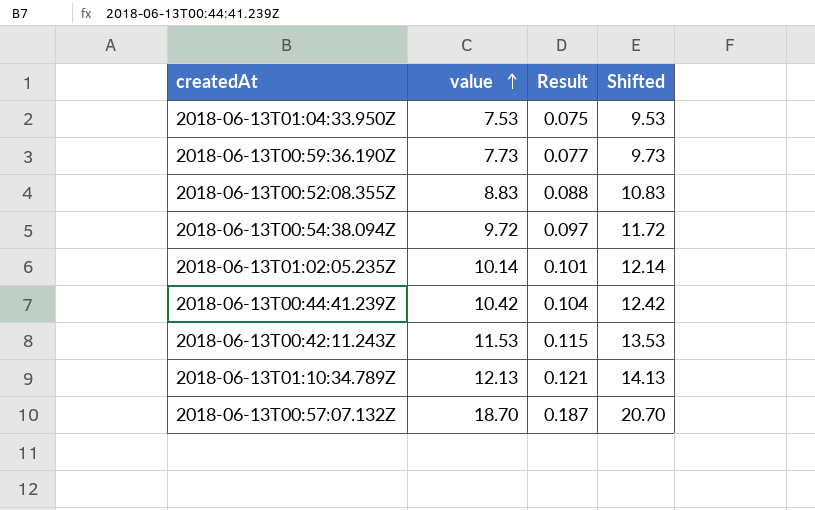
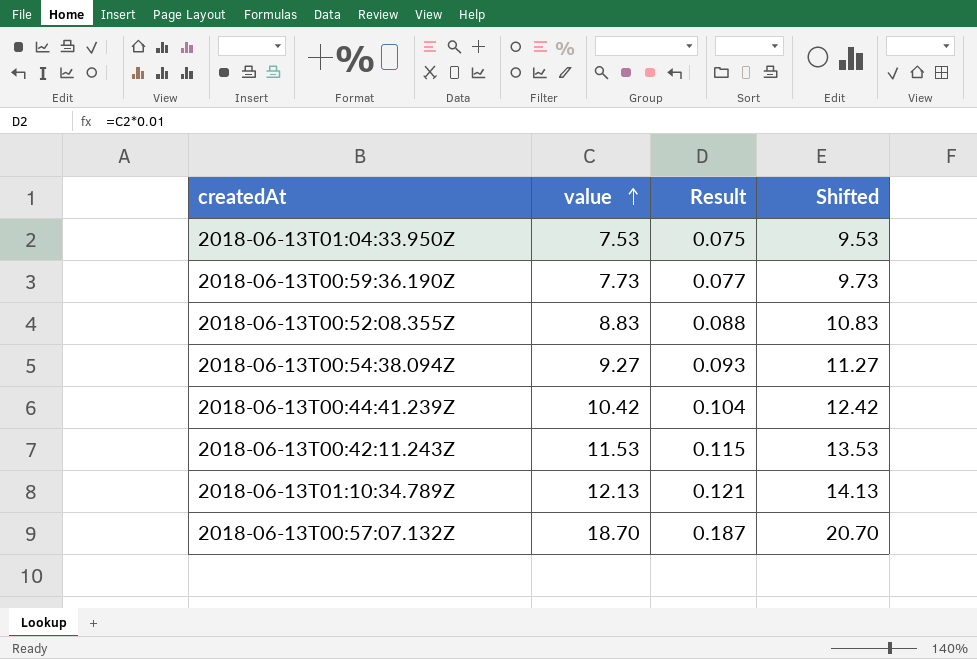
row 2018-06-13T01:02:05.235Z: 10.14 | 0.101 | 12.14 -> none
2018-06-13T00:54:38.094Z | value: 9.72 -> 9.27
2018-06-13T00:54:38.094Z | Result: 0.097 -> 0.093
2018-06-13T00:54:38.094Z | Shifted: 11.72 -> 11.27

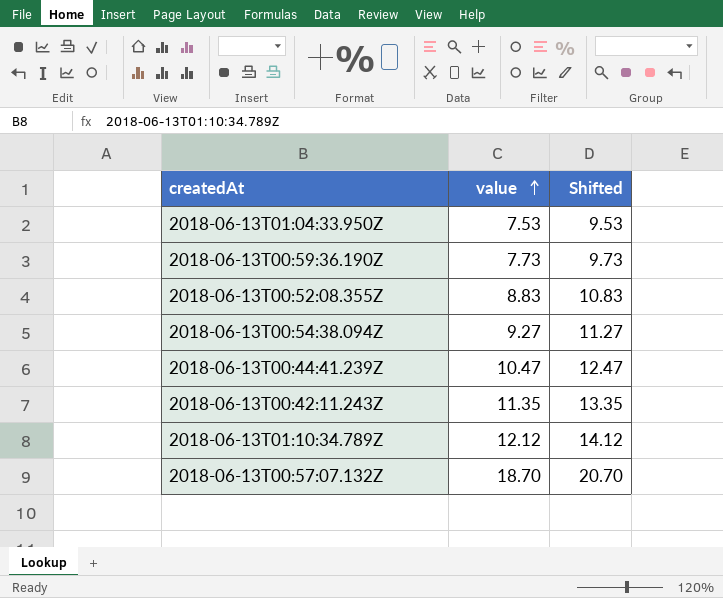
column Result | formula: [value] * 0.01 -> none
2018-06-13T00:44:41.239Z | value: 10.42 -> 10.47
2018-06-13T00:44:41.239Z | Shifted: 12.42 -> 12.47
2018-06-13T00:42:11.243Z | value: 11.53 -> 11.35
2018-06-13T00:42:11.243Z | Shifted: 13.53 -> 13.35
2018-06-13T01:10:34.789Z | value: 12.13 -> 12.12
2018-06-13T01:10:34.789Z | Shifted: 14.13 -> 14.12

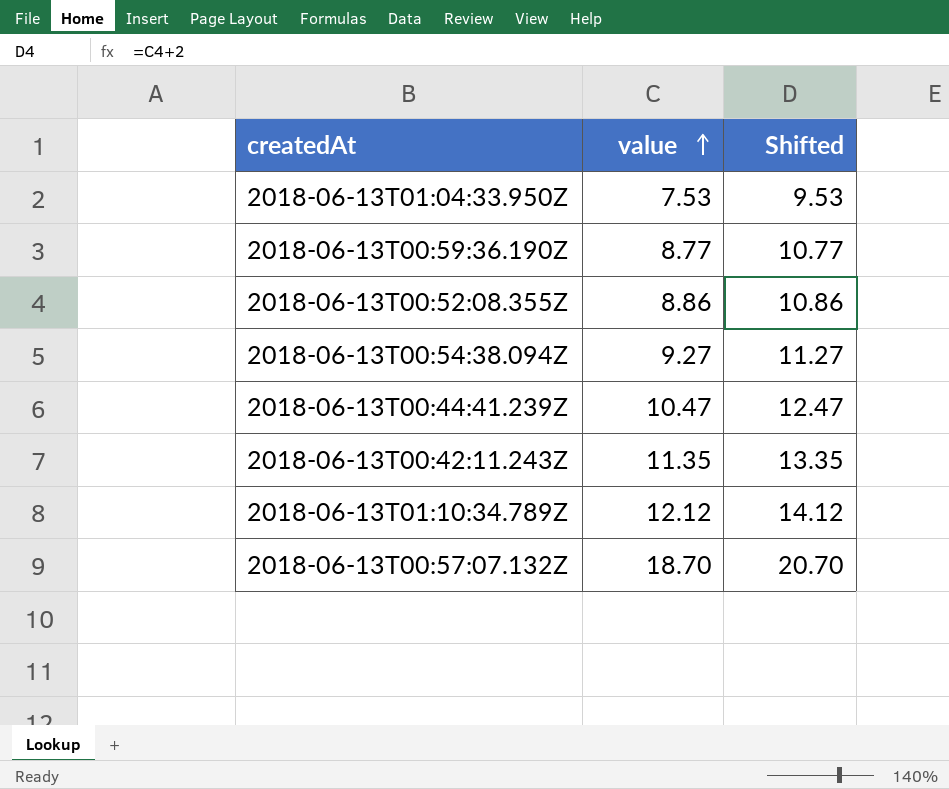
2018-06-13T00:59:36.190Z | value: 7.73 -> 8.77
2018-06-13T00:59:36.190Z | Shifted: 9.73 -> 10.77
2018-06-13T00:52:08.355Z | value: 8.83 -> 8.86
2018-06-13T00:52:08.355Z | Shifted: 10.83 -> 10.86

